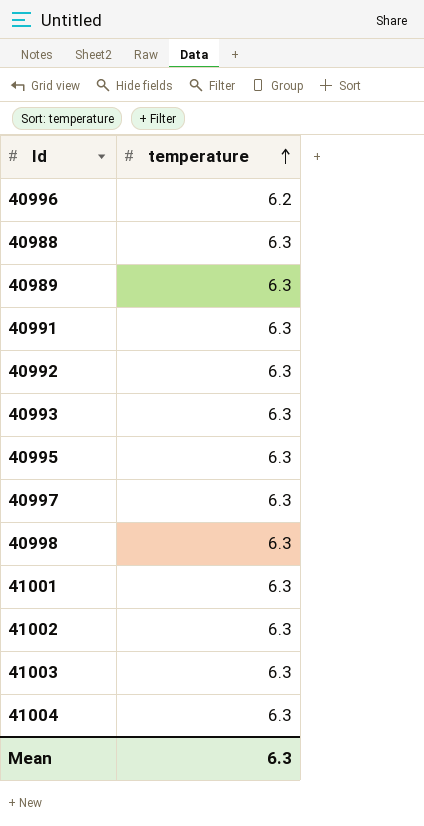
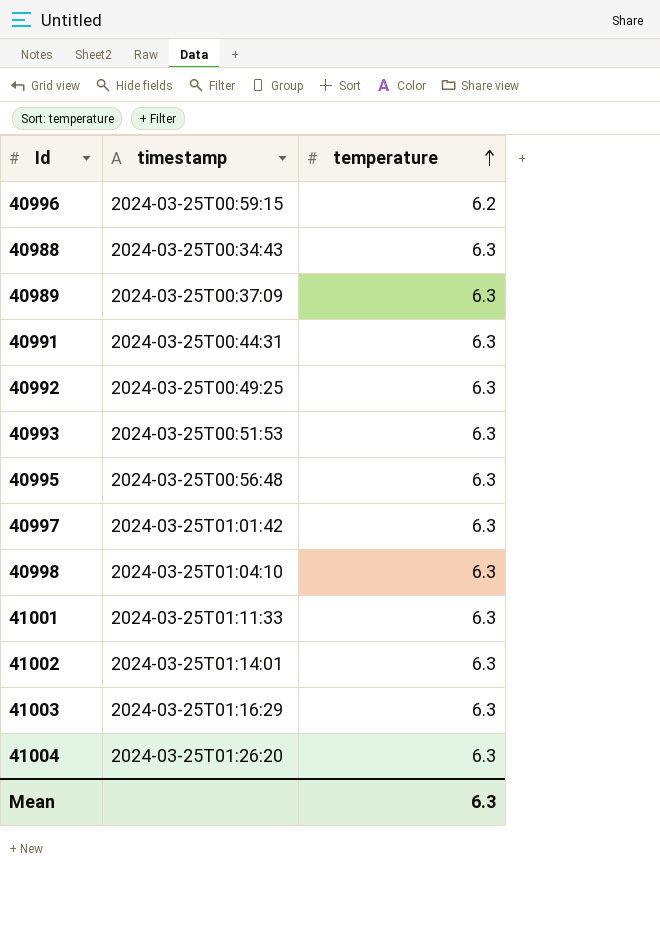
column timestamp | position: none -> 2

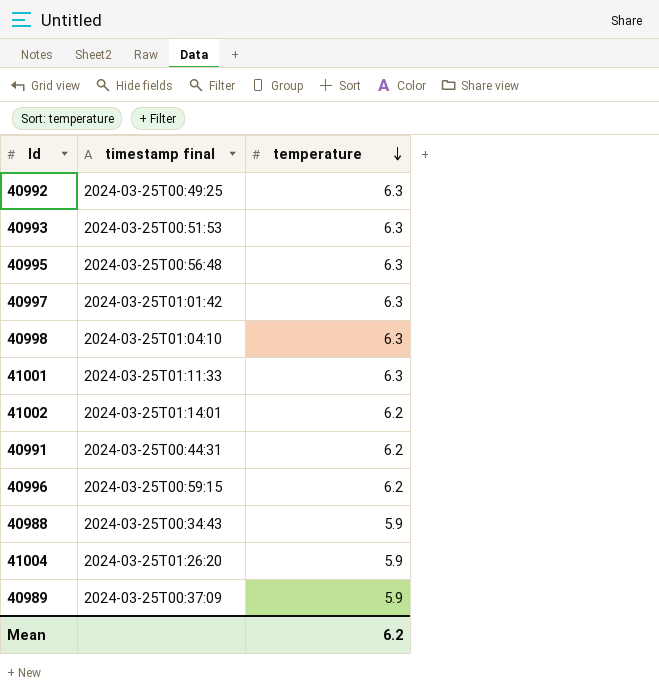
row order: temperature ascending -> temperature descending
column name: timestamp -> timestamp final
row 41003: 2024-03-25T01:16:29 | 6.3 -> none
41002 | temperature: 6.3 -> 6.2
40991 | temperature: 6.3 -> 6.2
40988 | temperature: 6.3 -> 5.9
41004 | temperature: 6.3 -> 5.9
40989 | temperature: 6.3 -> 5.9
Mean | temperature: 6.3 -> 6.2

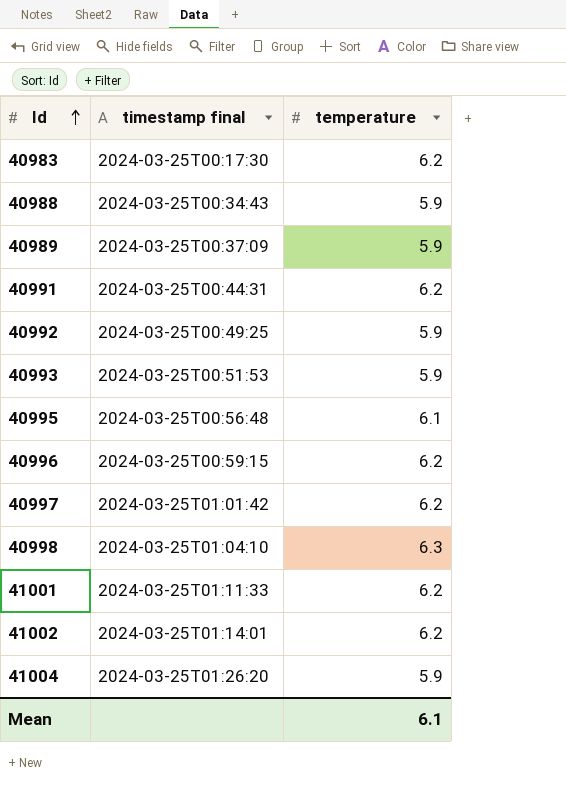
row order: temperature descending -> Id ascending
row 40983: none -> 2024-03-25T00:17:30 | 6.2
40992 | temperature: 6.3 -> 5.9
40993 | temperature: 6.3 -> 5.9
40995 | temperature: 6.3 -> 6.1
40997 | temperature: 6.3 -> 6.2
41001 | temperature: 6.3 -> 6.2
Mean | temperature: 6.2 -> 6.1

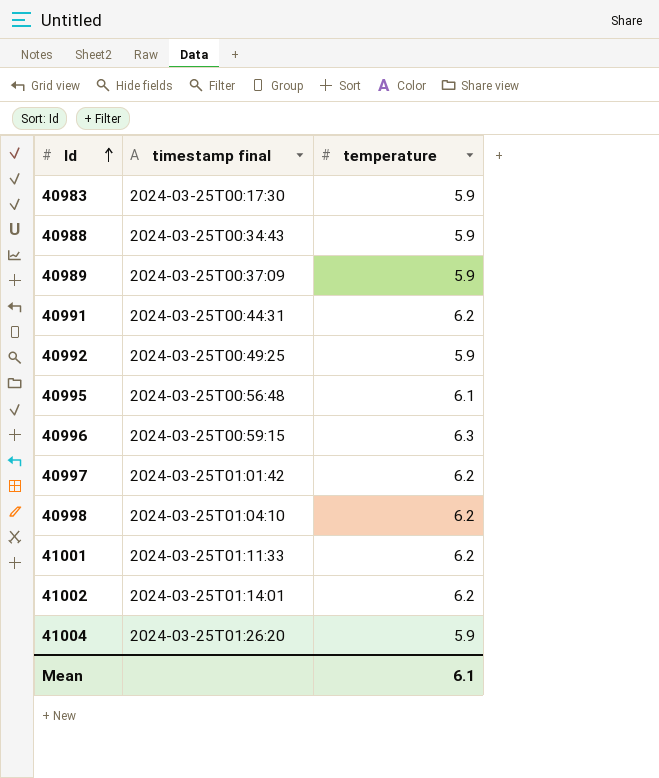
row 40993: 2024-03-25T00:51:53 | 5.9 -> none
40983 | temperature: 6.2 -> 5.9
40996 | temperature: 6.2 -> 6.3
40998 | temperature: 6.3 -> 6.2

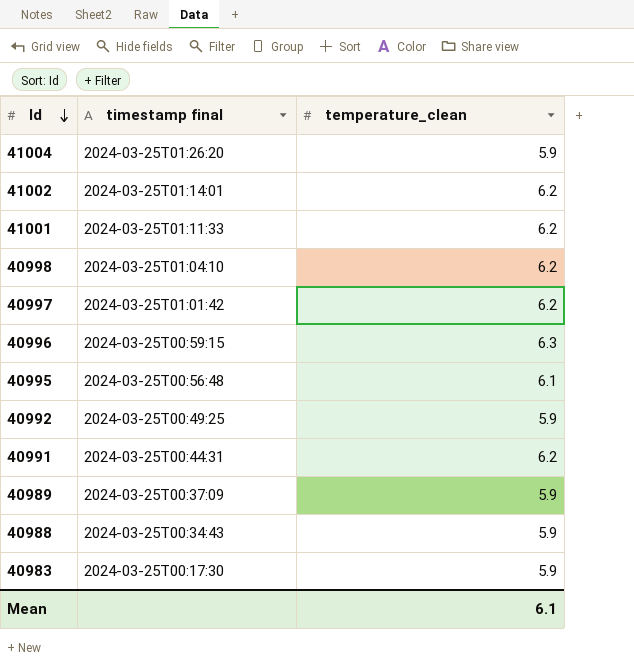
row order: Id ascending -> Id descending
column name: temperature -> temperature_clean

